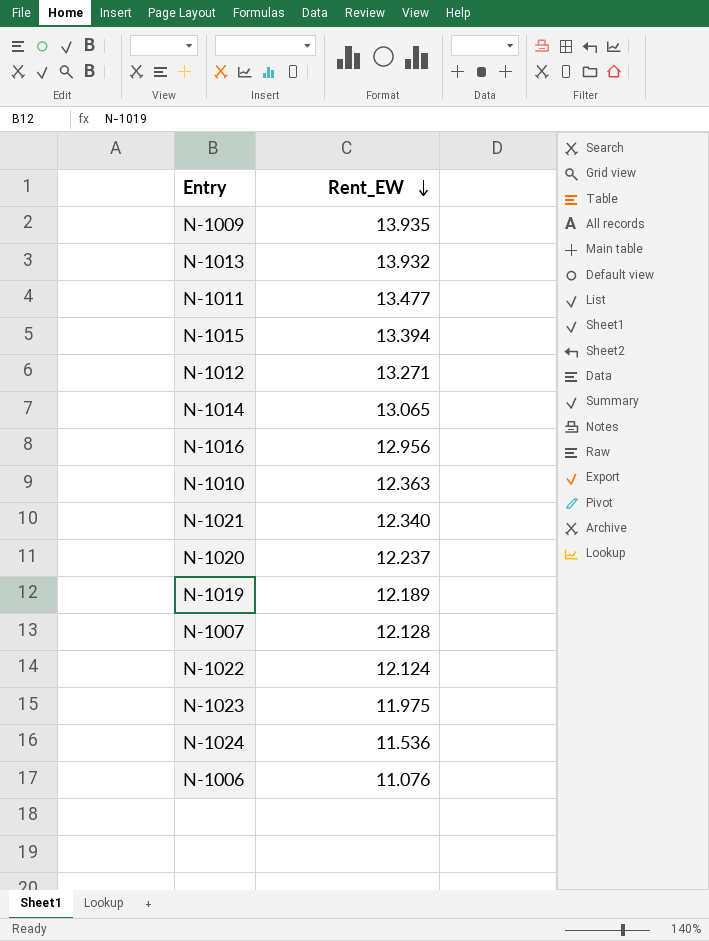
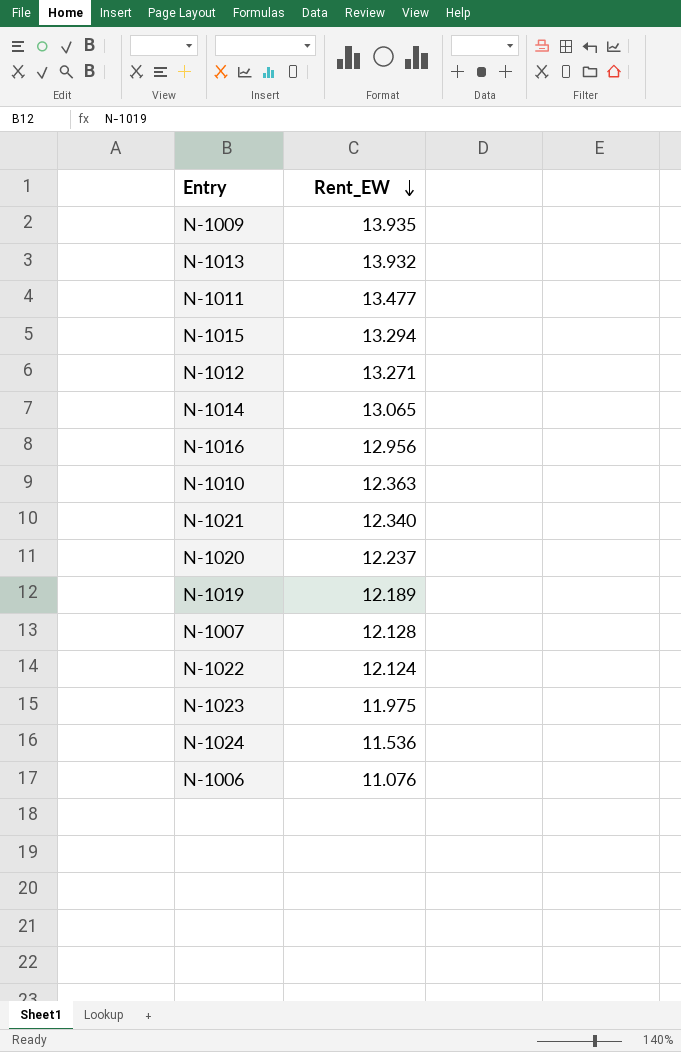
N-1015 | Rent_EW: 13.394 -> 13.294

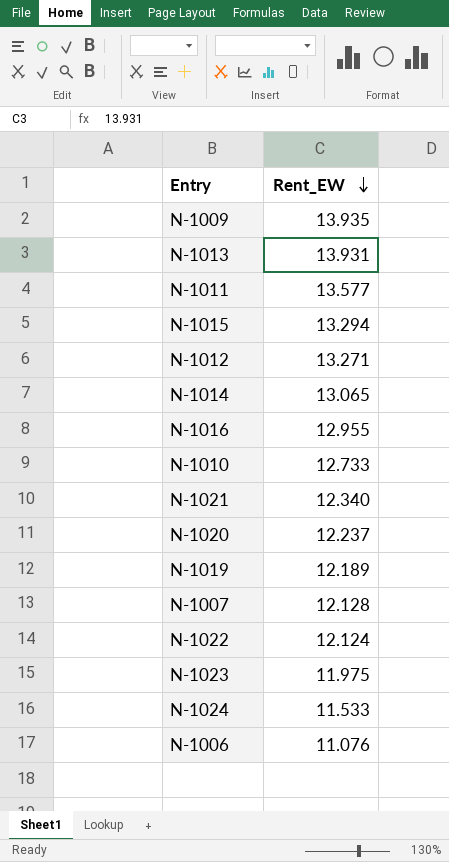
N-1013 | Rent_EW: 13.932 -> 13.931
N-1011 | Rent_EW: 13.477 -> 13.577
N-1016 | Rent_EW: 12.956 -> 12.955
N-1010 | Rent_EW: 12.363 -> 12.733
N-1024 | Rent_EW: 11.536 -> 11.533

